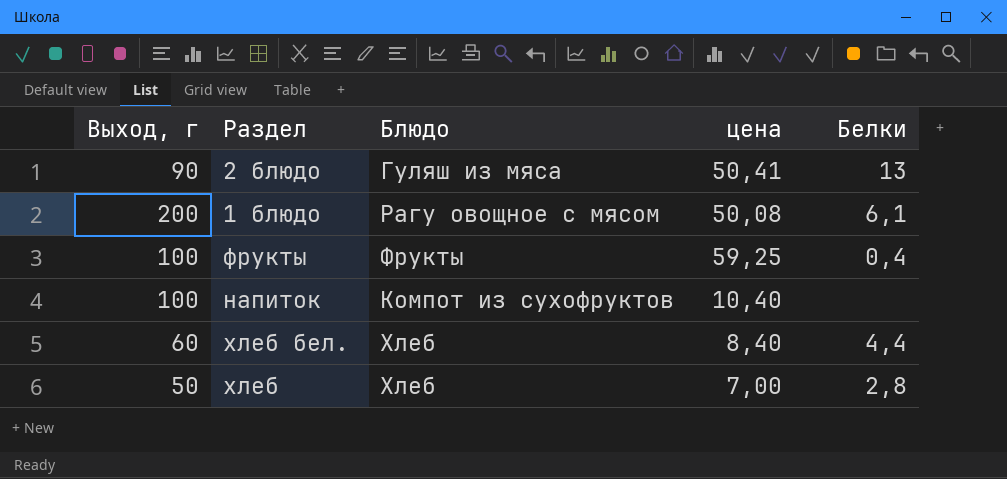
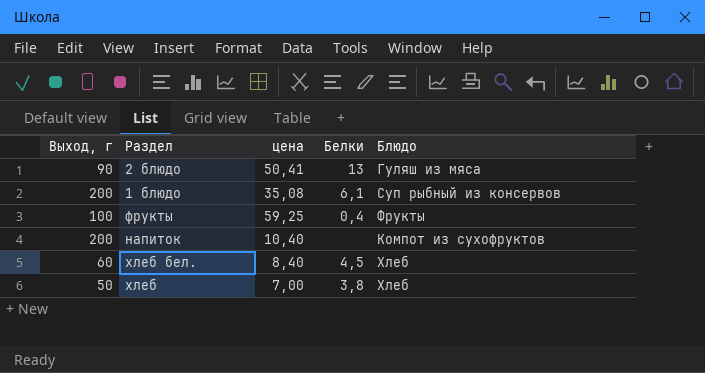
column Блюдо | position: 3 -> 5
1 блюдо | цена: 50,08 -> 35,08
1 блюдо | Блюдо: Рагу овощное с мясом -> Суп рыбный из консервов
напиток | Выход, г: 100 -> 200
хлеб бел. | Белки: 4,4 -> 4,5
хлеб | Белки: 2,8 -> 3,8

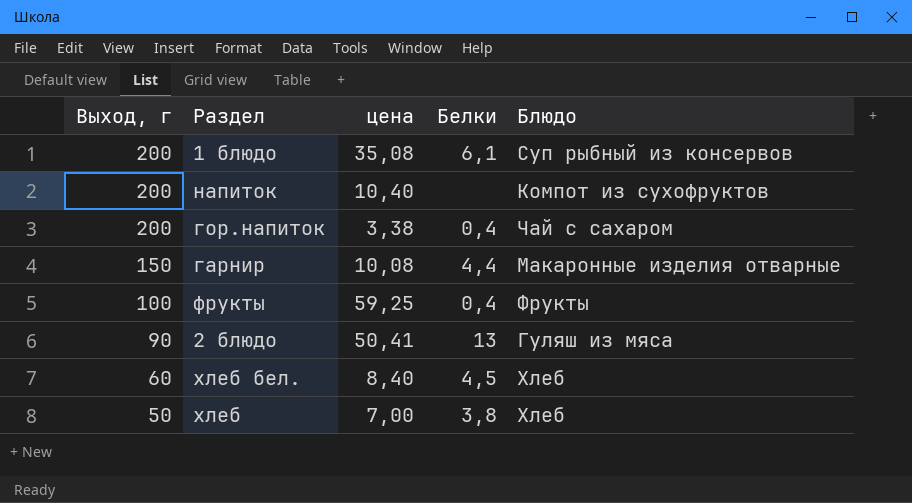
row order: none -> Выход, г descending
row гор.напиток: none -> 200 | 3,38 | 0,4 | Чай с сахаром
row гарнир: none -> 150 | 10,08 | 4,4 | Макаронные изделия отварные

